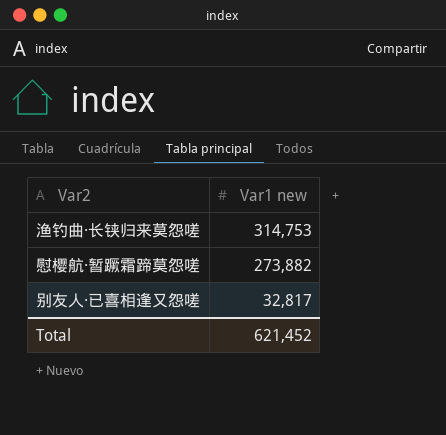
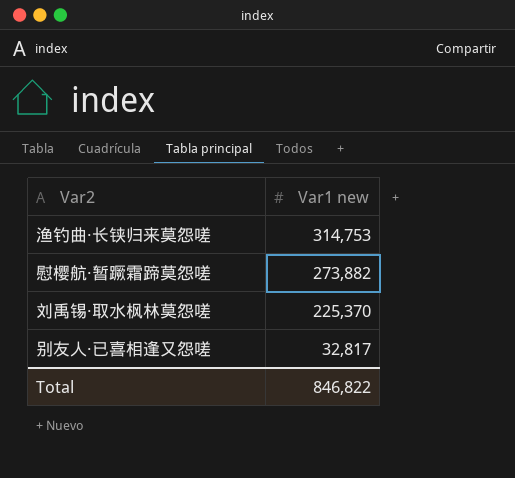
row 刘禹锡·取水枫林莫怨嗟: none -> 225,370
Total | Var1 new: 621,452 -> 846,822

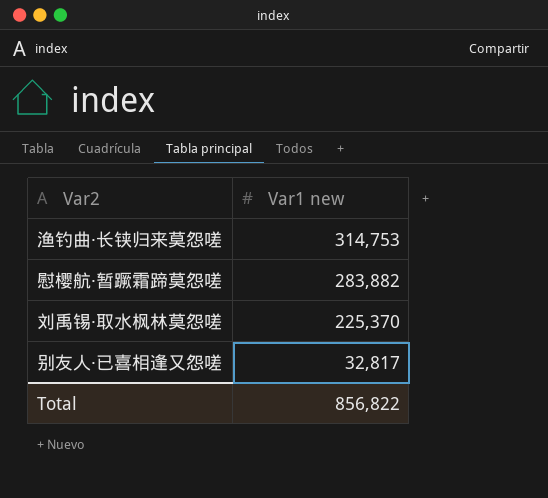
慰樱航·暂蹶霜蹄莫怨嗟 | Var1 new: 273,882 -> 283,882
Total | Var1 new: 846,822 -> 856,822

